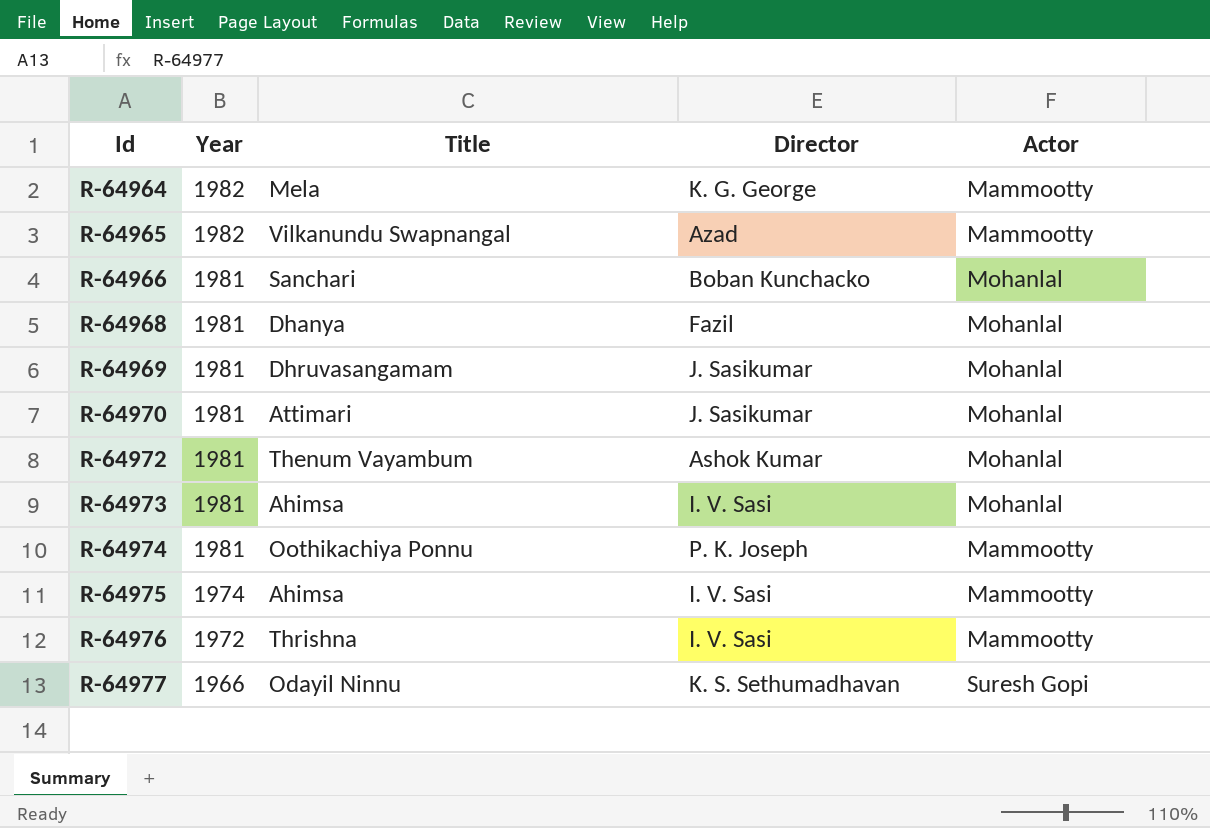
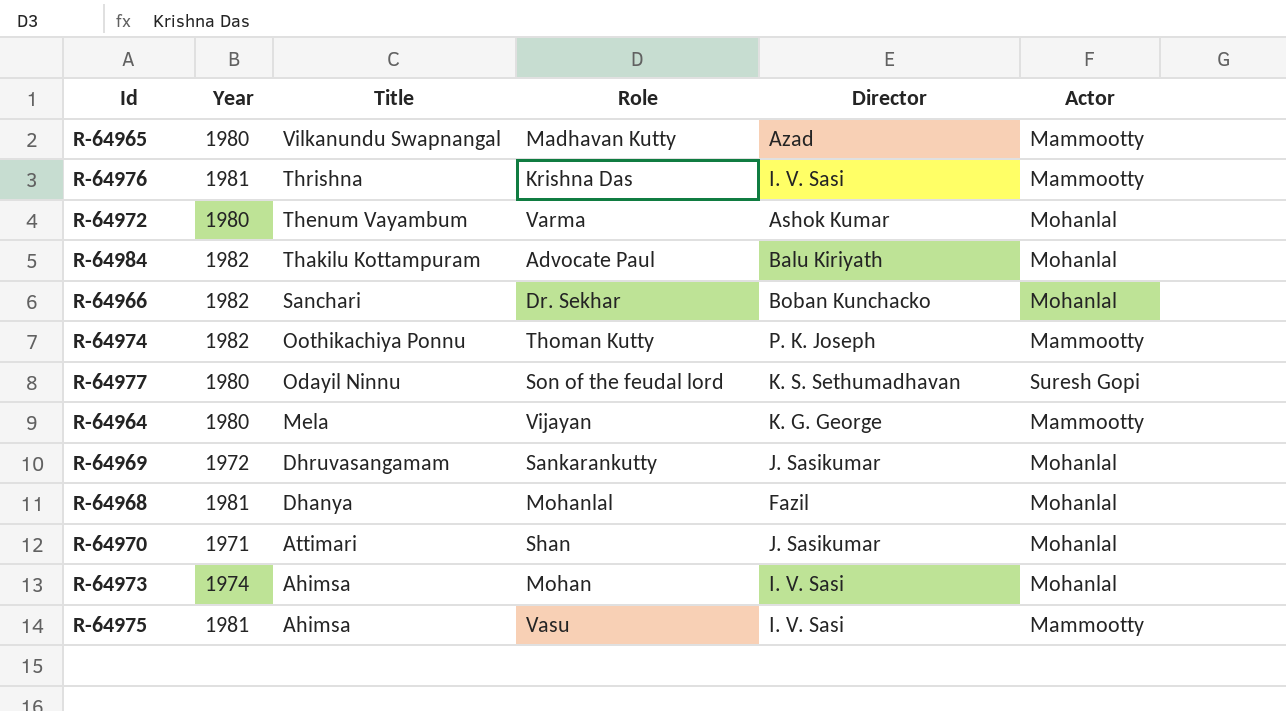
row order: Id ascending -> Title descending
column Role | position: none -> 4
R-64965 | Year: 1982 -> 1980
R-64976 | Year: 1972 -> 1981
R-64972 | Year: 1981 -> 1980
row R-64984: none -> 1982 | Thakilu Kottampuram | Advocate Paul | Balu Kiriyath | Mohanlal
R-64966 | Year: 1981 -> 1982
R-64974 | Year: 1981 -> 1982
R-64977 | Year: 1966 -> 1980
R-64964 | Year: 1982 -> 1980
R-64969 | Year: 1981 -> 1972
R-64970 | Year: 1981 -> 1971
R-64973 | Year: 1981 -> 1974
R-64975 | Year: 1974 -> 1981

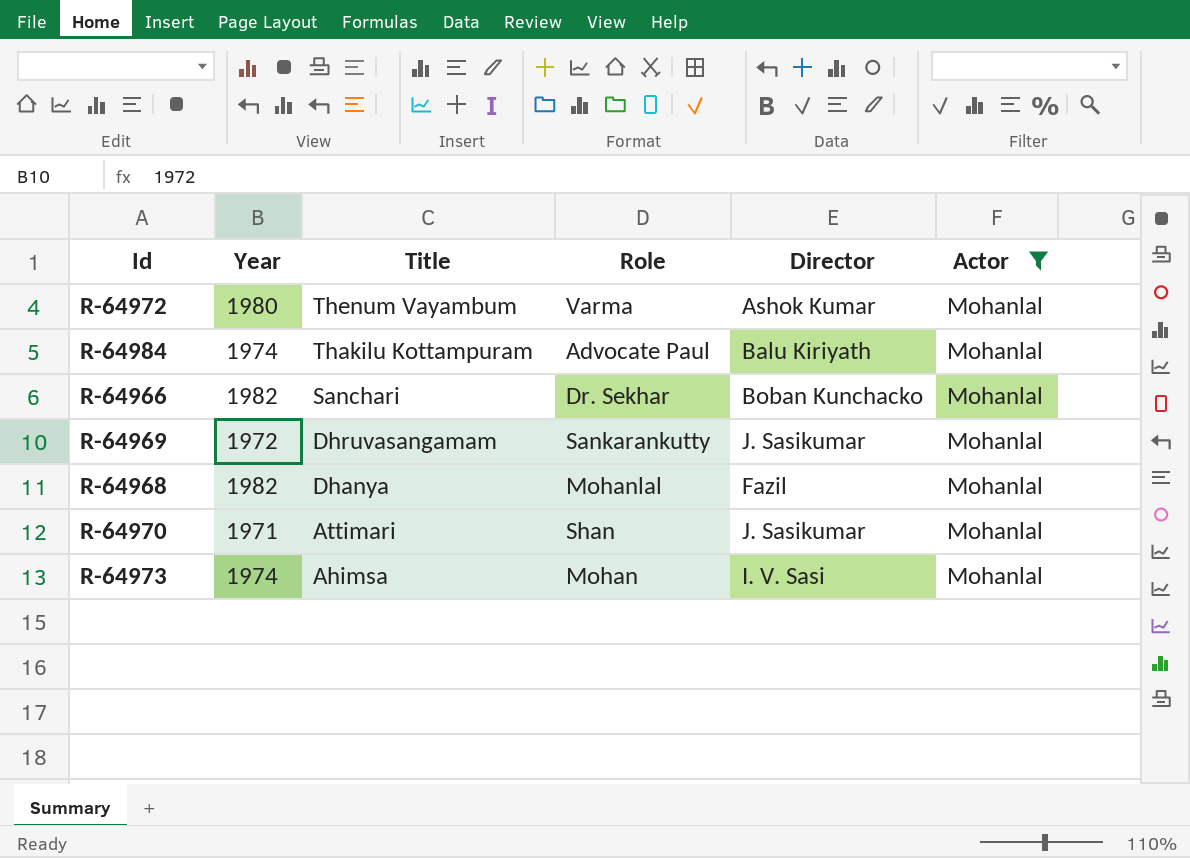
filter: none -> Actor = Mohanlal
R-64984 | Year: 1982 -> 1974
R-64968 | Year: 1981 -> 1982

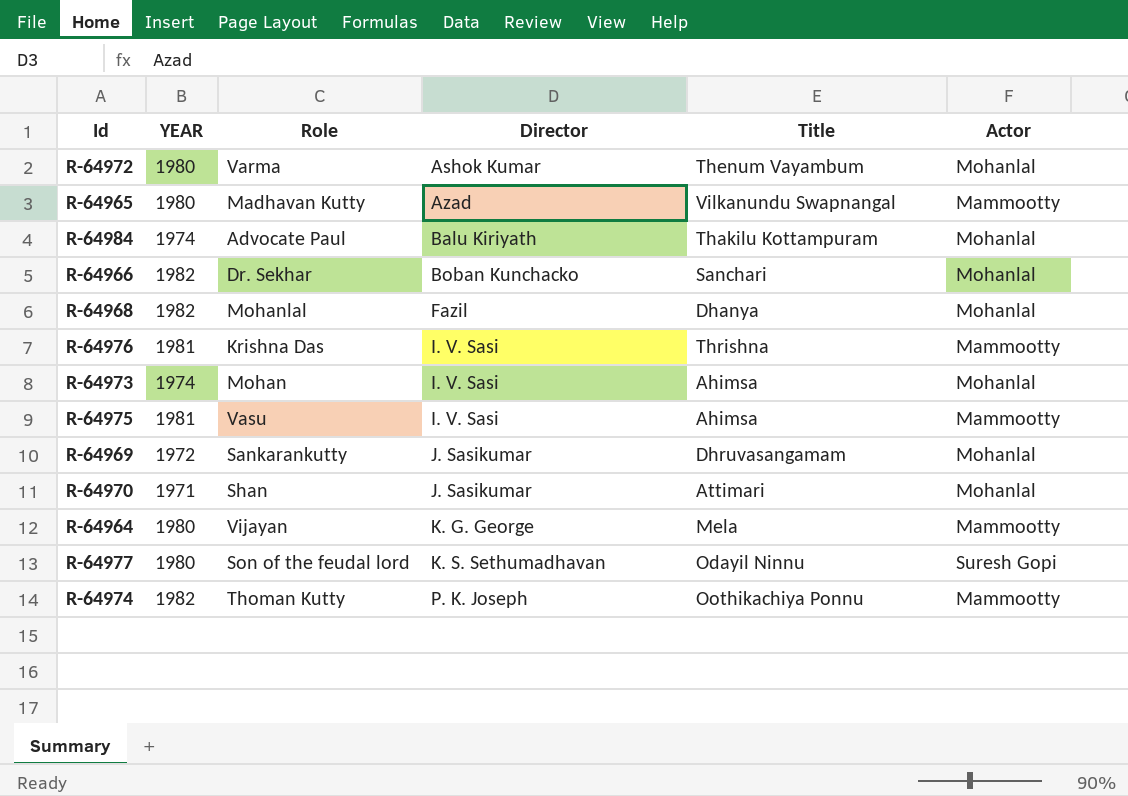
filter: Actor = Mohanlal -> none
row order: Title descending -> Director ascending
column name: Year -> YEAR
column Title | position: 3 -> 5

